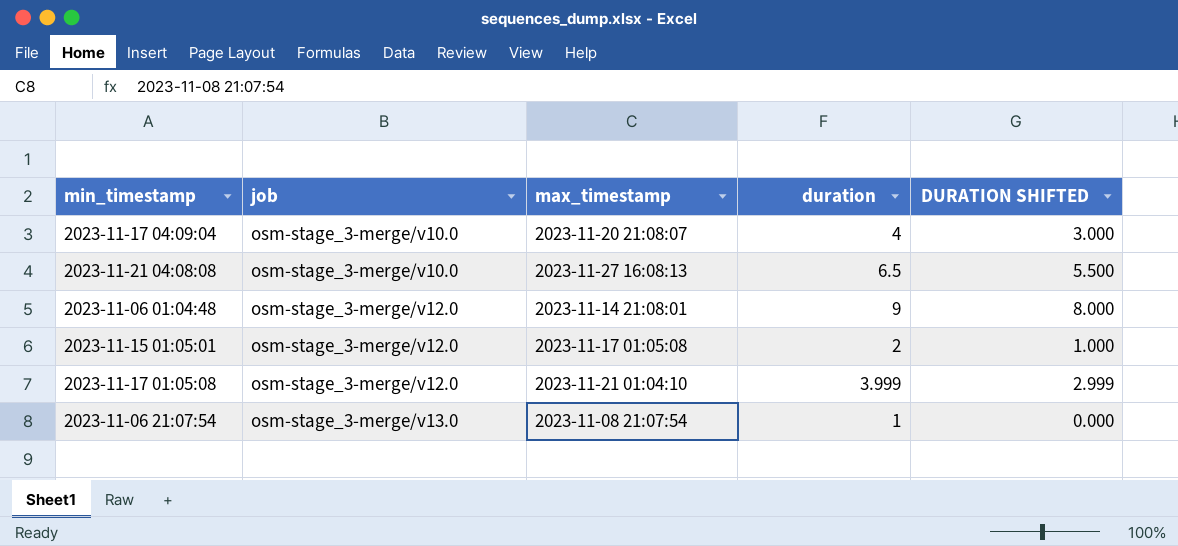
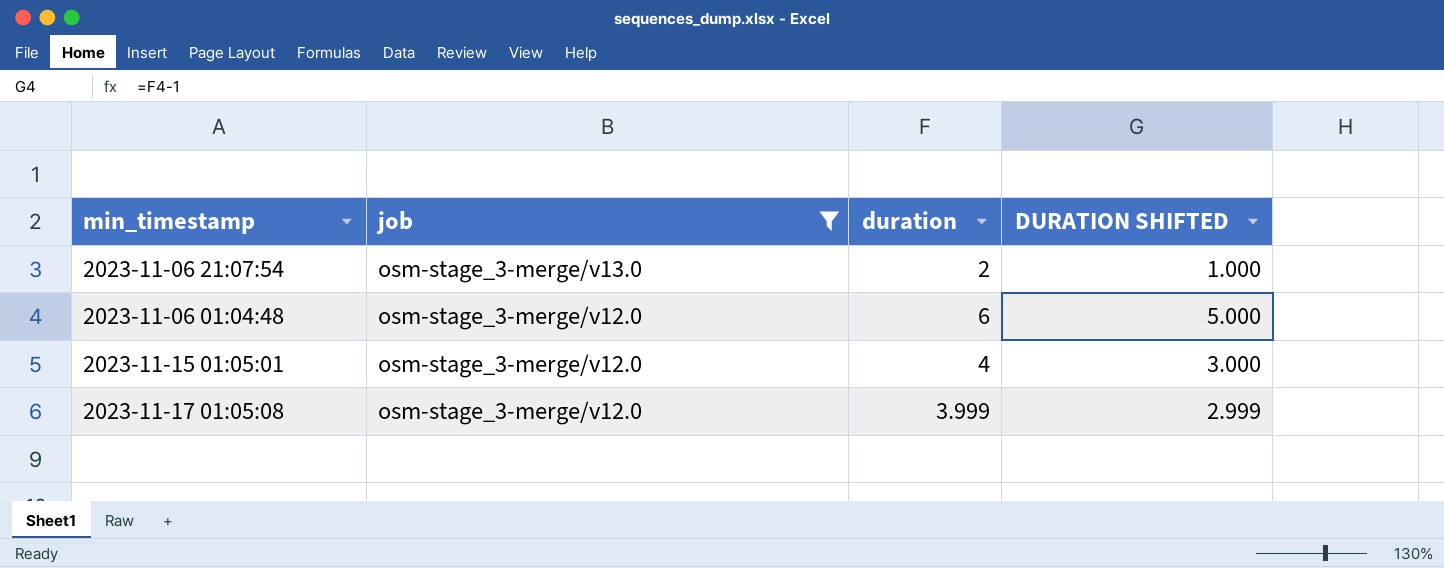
filter: none -> job != osm-stage_3-merge/v10.0
row order: job ascending -> job descending
column max_timestamp | position: 3 -> none
2023-11-06 21:07:54 | duration: 1 -> 2
2023-11-06 21:07:54 | DURATION SHIFTED: 0.000 -> 1.000
2023-11-06 01:04:48 | duration: 9 -> 6
2023-11-06 01:04:48 | DURATION SHIFTED: 8.000 -> 5.000
2023-11-15 01:05:01 | duration: 2 -> 4
2023-11-15 01:05:01 | DURATION SHIFTED: 1.000 -> 3.000

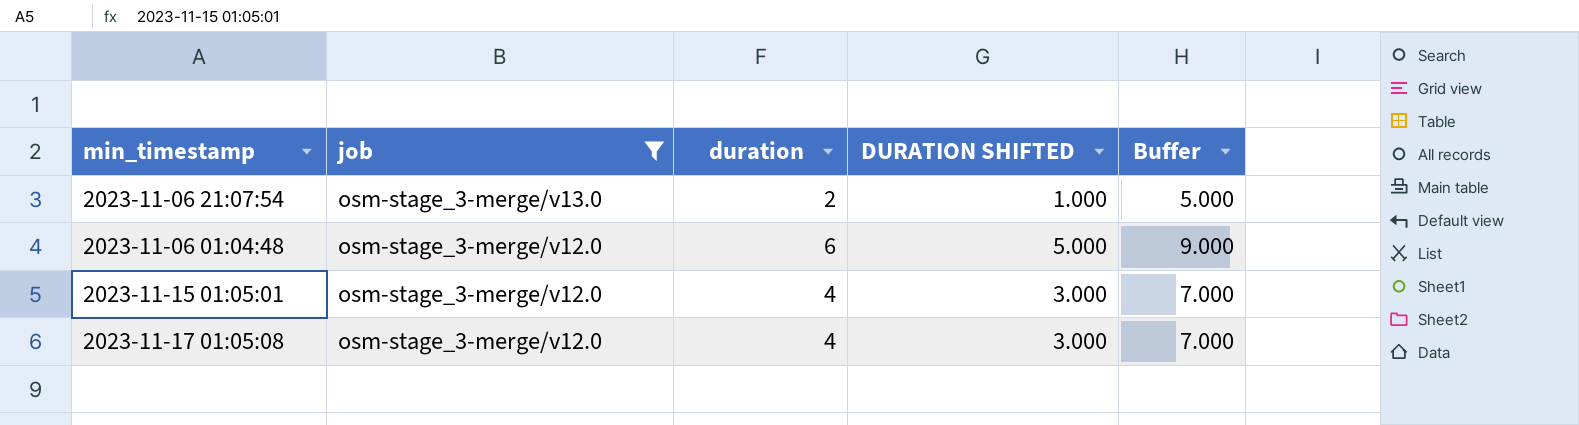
column Buffer | formula: none -> [duration] + 3
2023-11-17 01:05:08 | duration: 3.999 -> 4
2023-11-17 01:05:08 | DURATION SHIFTED: 2.999 -> 3.000

